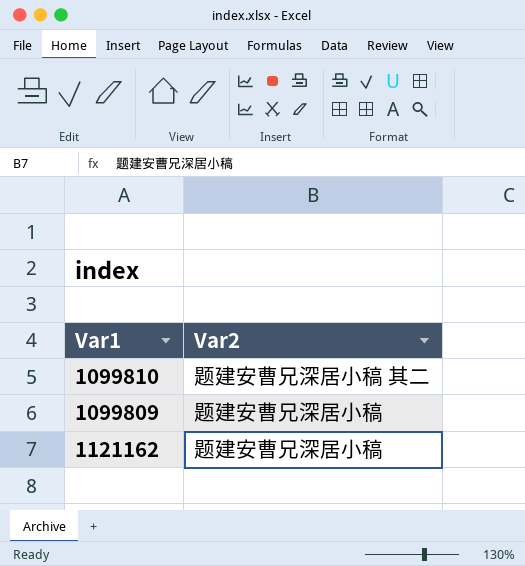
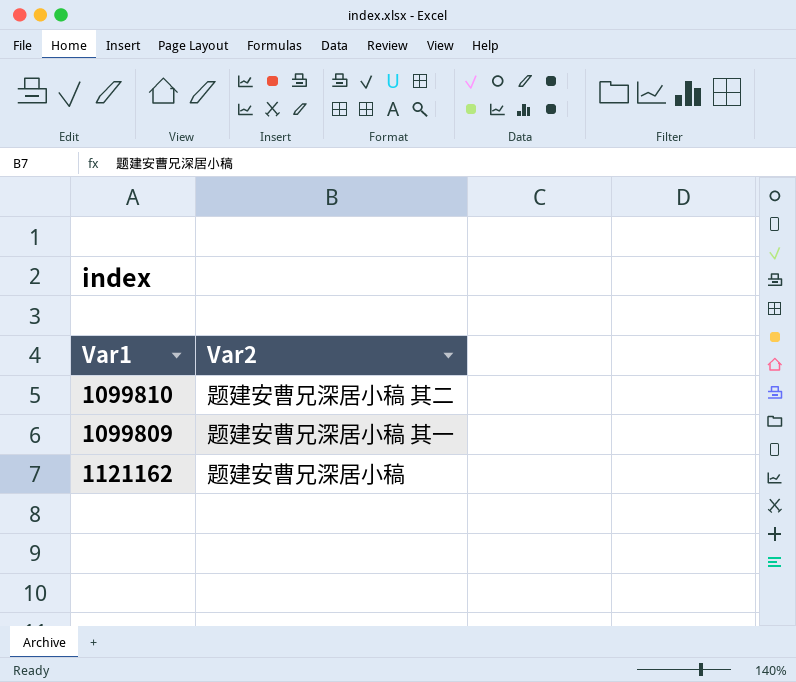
1099809 | Var2: 题建安曹兄深居小稿 -> 题建安曹兄深居小稿 其一

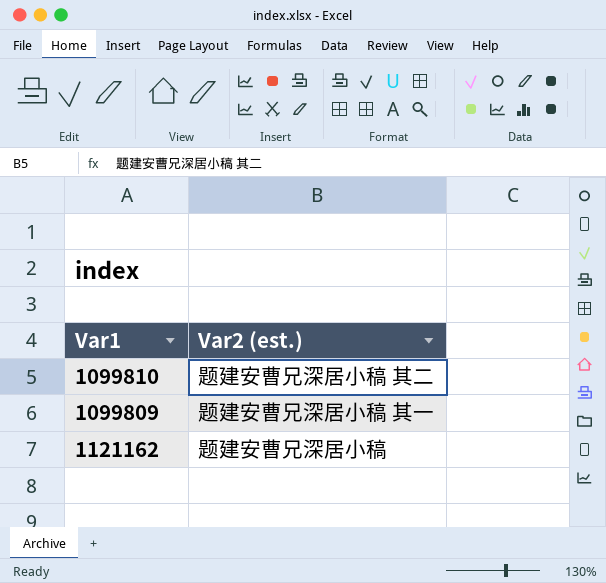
column name: Var2 -> Var2 (est.)

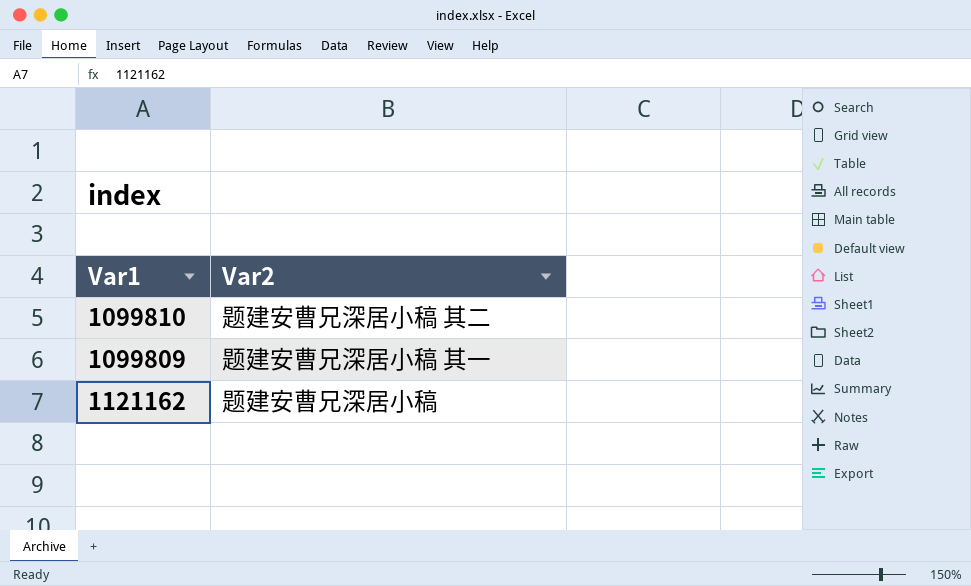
column name: Var2 (est.) -> Var2

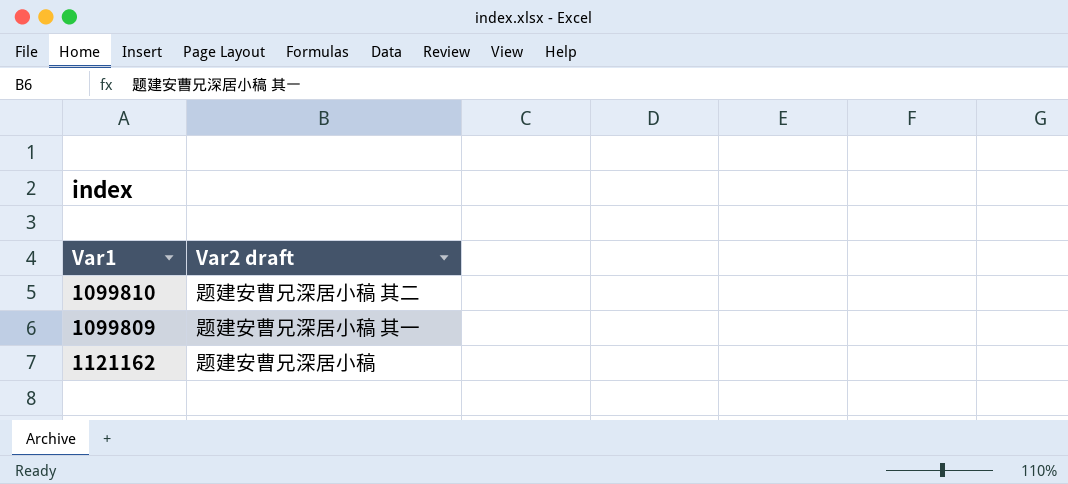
column name: Var2 -> Var2 draft

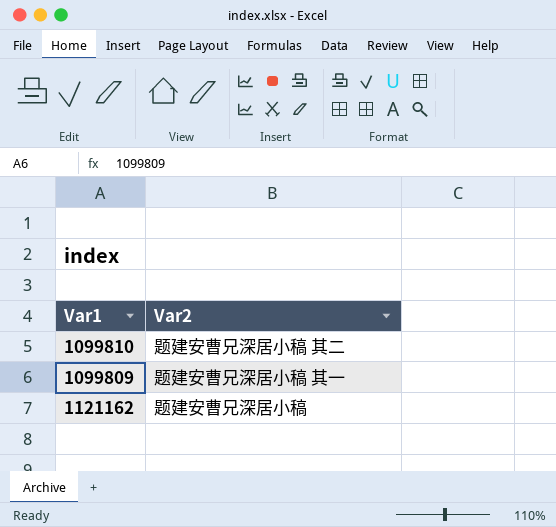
column name: Var2 draft -> Var2

